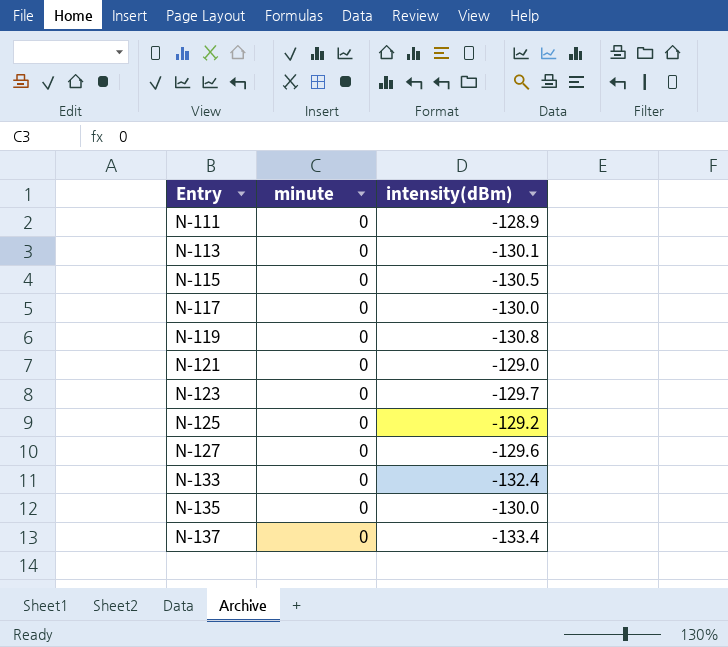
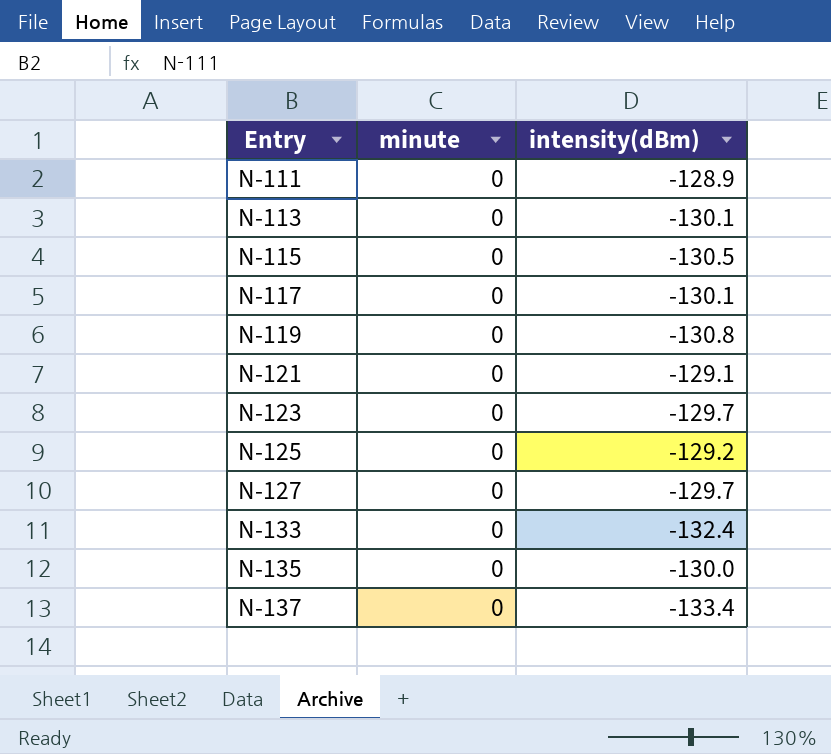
N-117 | intensity(dBm): -130.0 -> -130.1
N-121 | intensity(dBm): -129.0 -> -129.1
N-127 | intensity(dBm): -129.6 -> -129.7

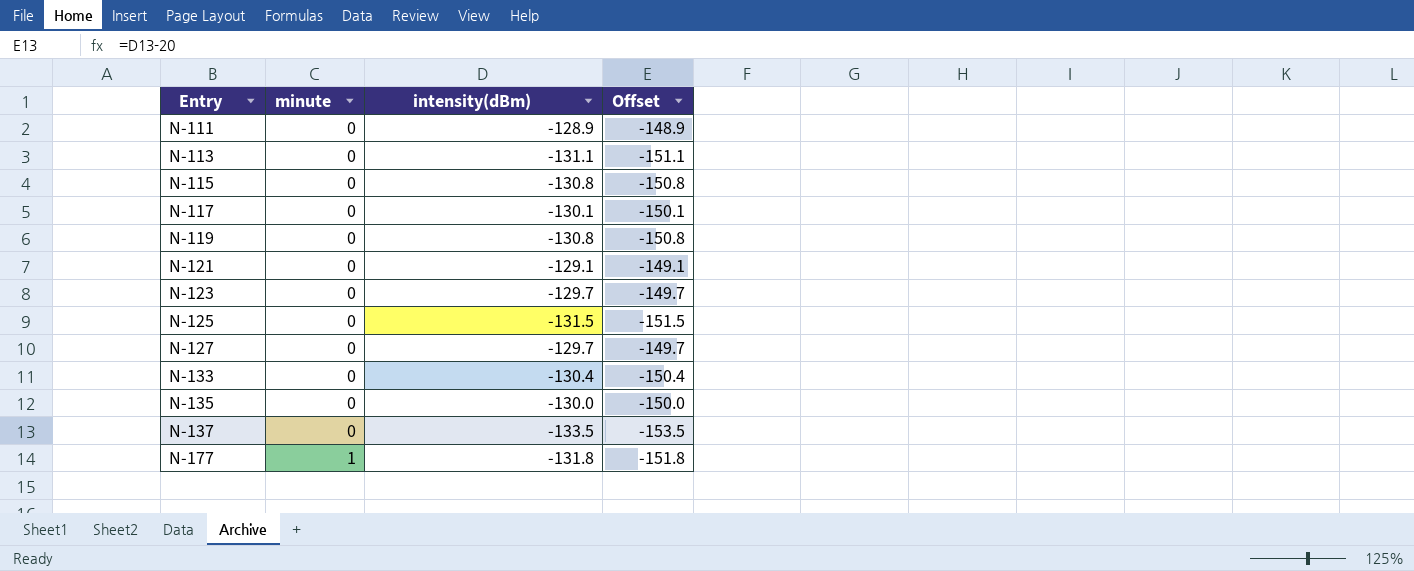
column Offset | formula: none -> [intensity(dBm)] - 20
N-113 | intensity(dBm): -130.1 -> -131.1
N-115 | intensity(dBm): -130.5 -> -130.8
N-125 | intensity(dBm): -129.2 -> -131.5
N-133 | intensity(dBm): -132.4 -> -130.4
N-137 | intensity(dBm): -133.4 -> -133.5
row N-177: none -> 1 | -131.8 | -151.8

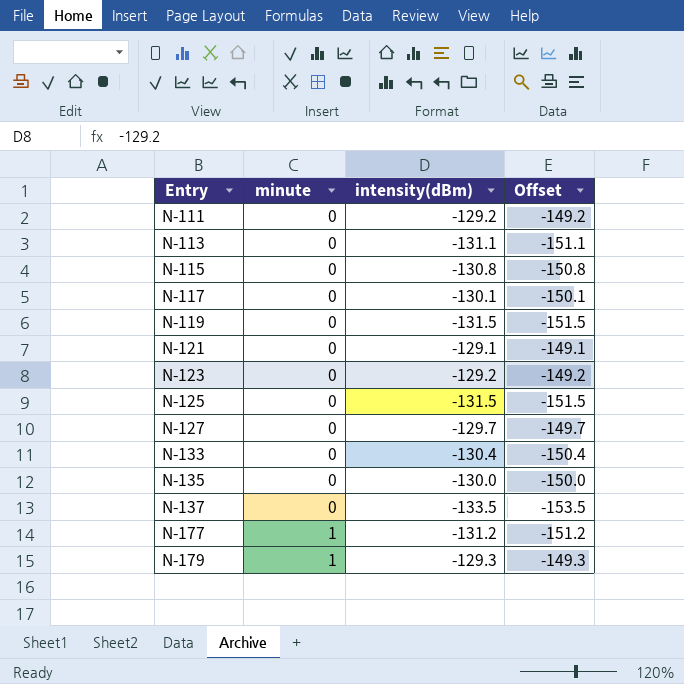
N-111 | intensity(dBm): -128.9 -> -129.2
N-111 | Offset: -148.9 -> -149.2
N-119 | intensity(dBm): -130.8 -> -131.5
N-119 | Offset: -150.8 -> -151.5
N-123 | intensity(dBm): -129.7 -> -129.2
N-123 | Offset: -149.7 -> -149.2
N-177 | intensity(dBm): -131.8 -> -131.2
N-177 | Offset: -151.8 -> -151.2
row N-179: none -> 1 | -129.3 | -149.3

